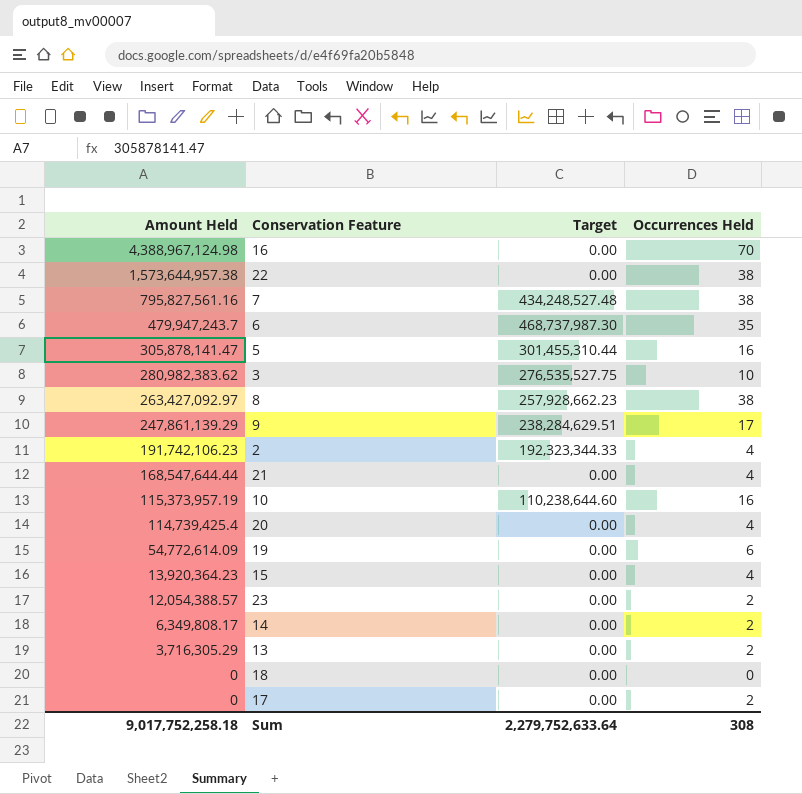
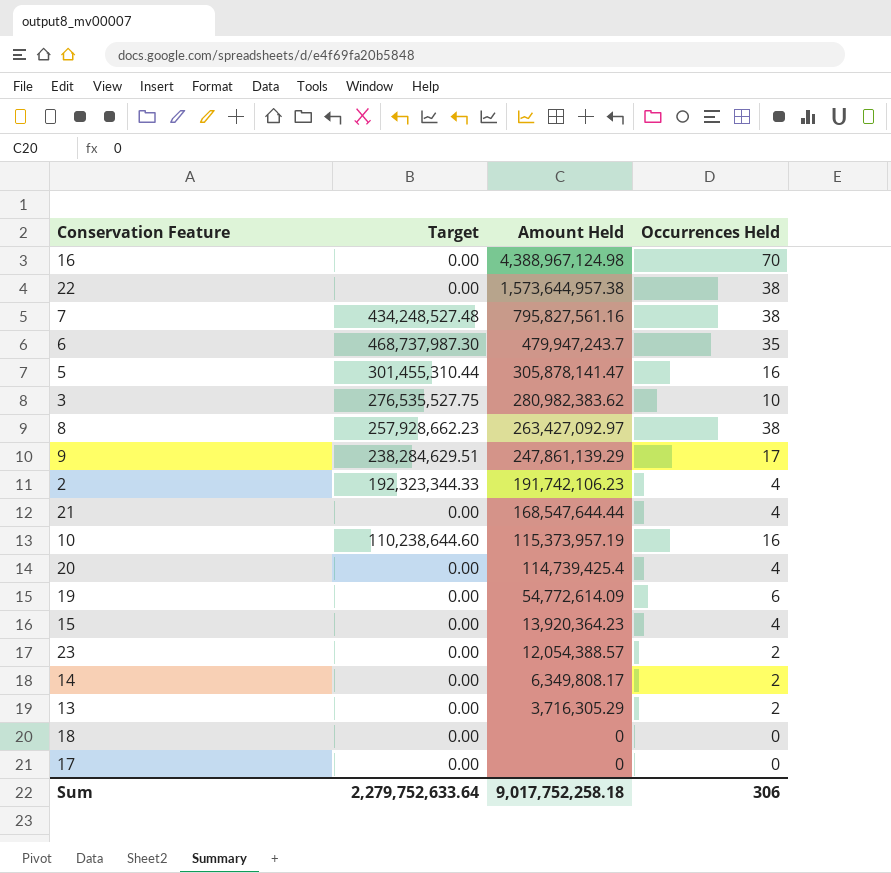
column Amount Held | position: 1 -> 3
17 | Occurrences Held: 2 -> 0
Sum | Occurrences Held: 308 -> 306

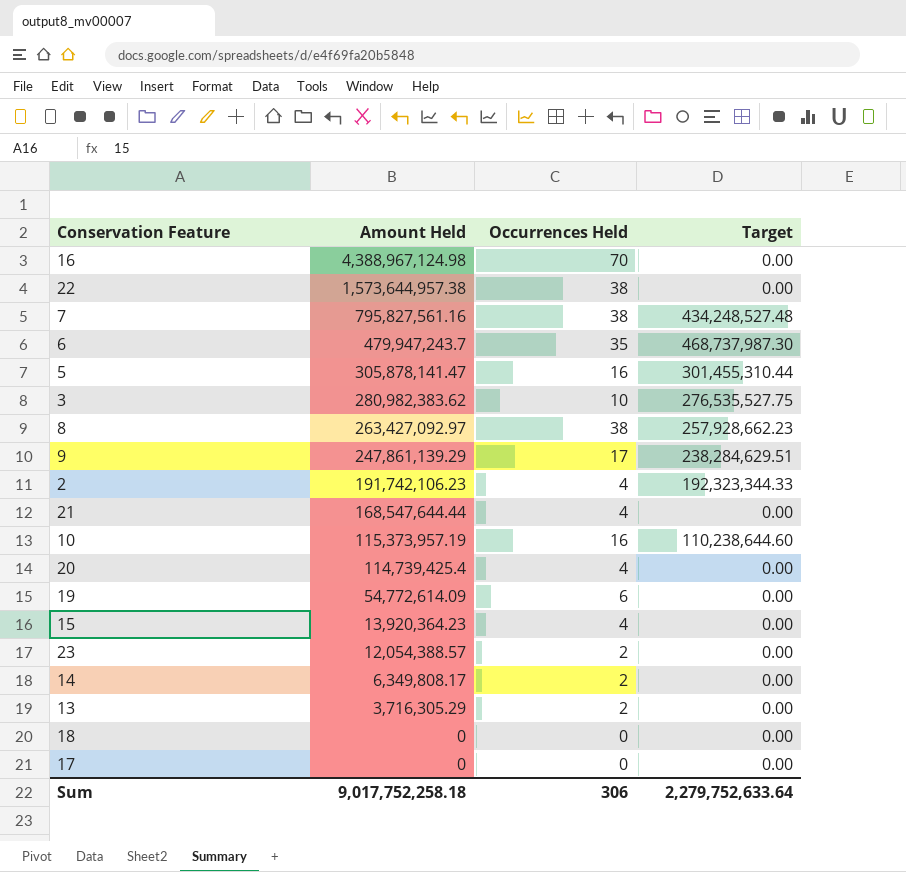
column Target | position: 2 -> 4

